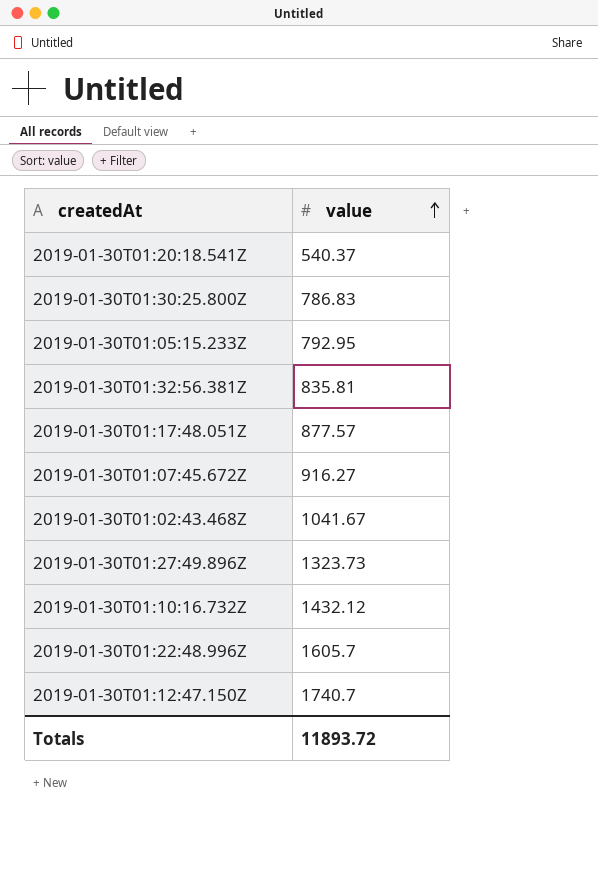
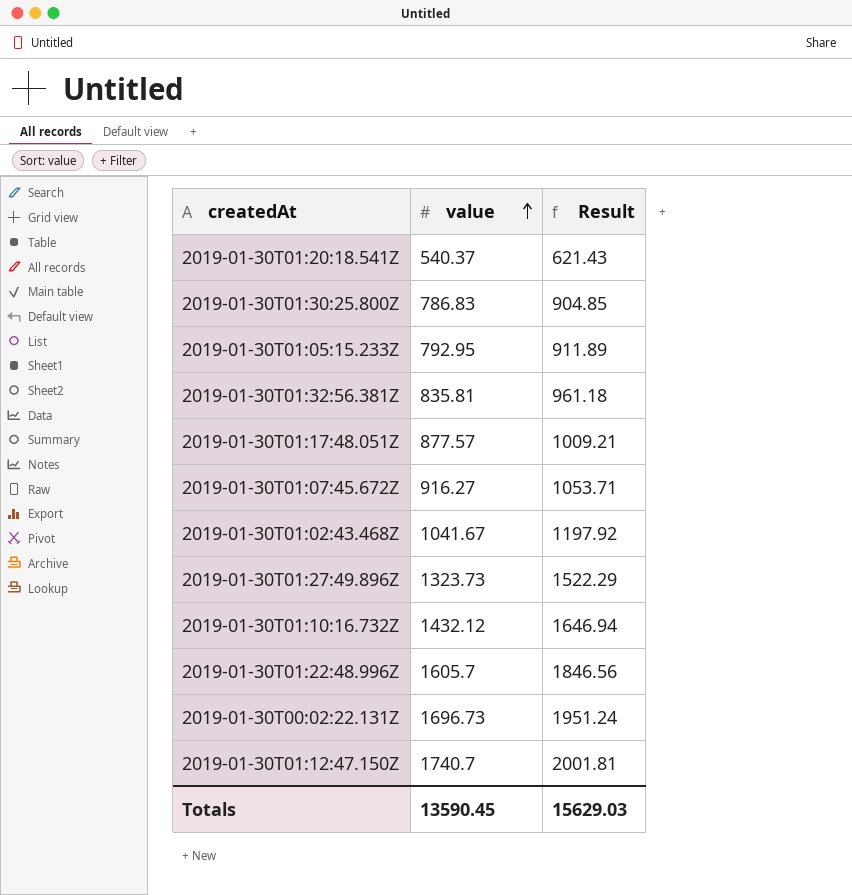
column Result | formula: none -> [value] * 1.15
row 2019-01-30T00:02:22.131Z: none -> 1696.73 | 1951.24
Totals | value: 11893.72 -> 13590.45

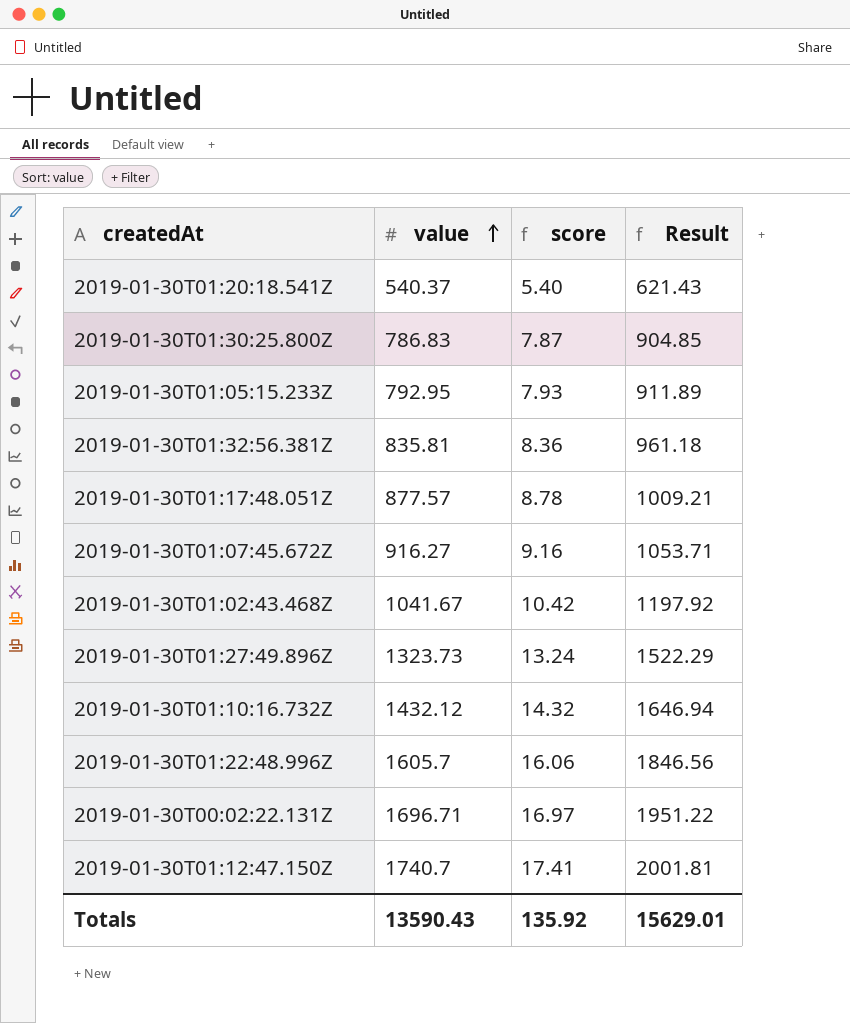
column score | formula: none -> [value] * 0.01
2019-01-30T00:02:22.131Z | value: 1696.73 -> 1696.71
2019-01-30T00:02:22.131Z | Result: 1951.24 -> 1951.22
Totals | value: 13590.45 -> 13590.43
Totals | Result: 15629.03 -> 15629.01

